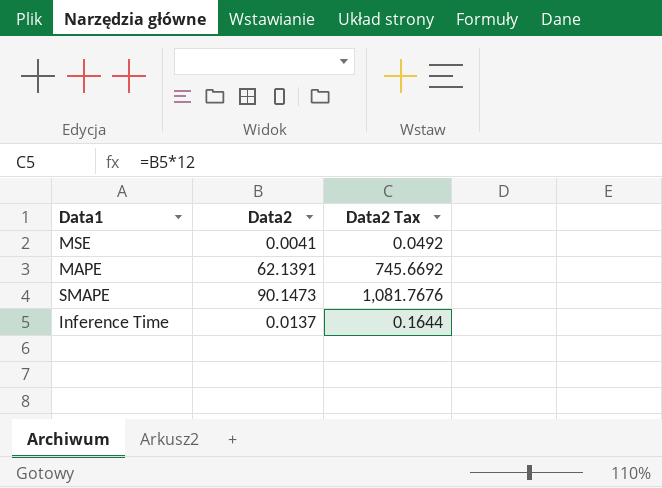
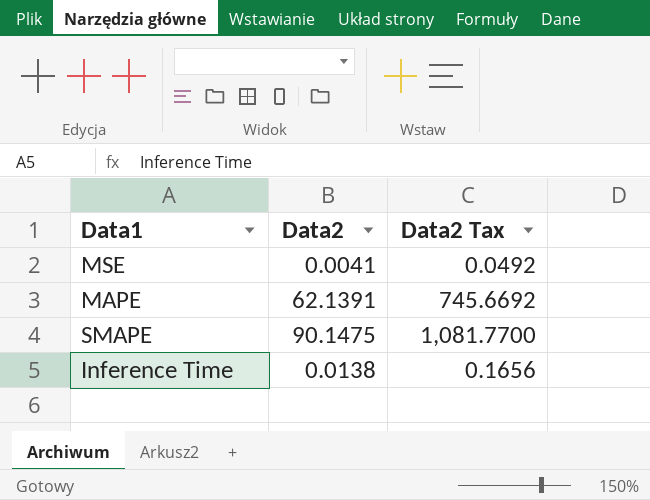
SMAPE | Data2: 90.1473 -> 90.1475
SMAPE | Data2 Tax: 1,081.7676 -> 1,081.7700
Inference Time | Data2: 0.0137 -> 0.0138
Inference Time | Data2 Tax: 0.1644 -> 0.1656

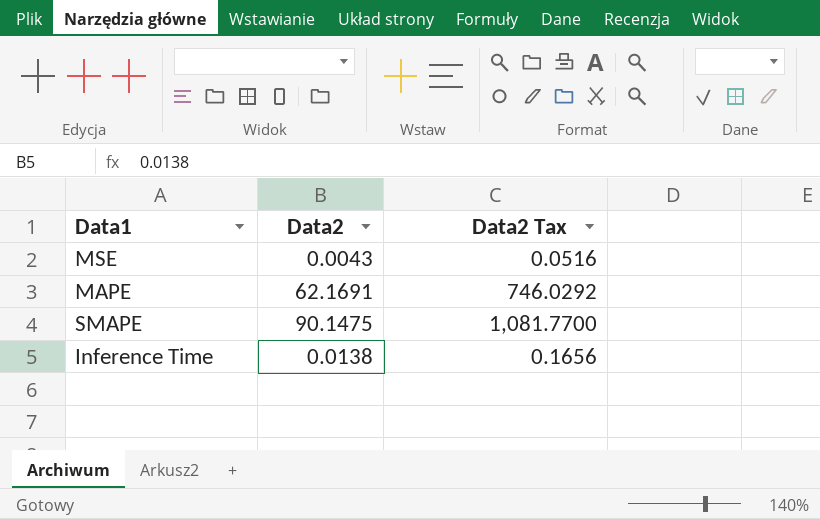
MSE | Data2: 0.0041 -> 0.0043
MSE | Data2 Tax: 0.0492 -> 0.0516
MAPE | Data2: 62.1391 -> 62.1691
MAPE | Data2 Tax: 745.6692 -> 746.0292

